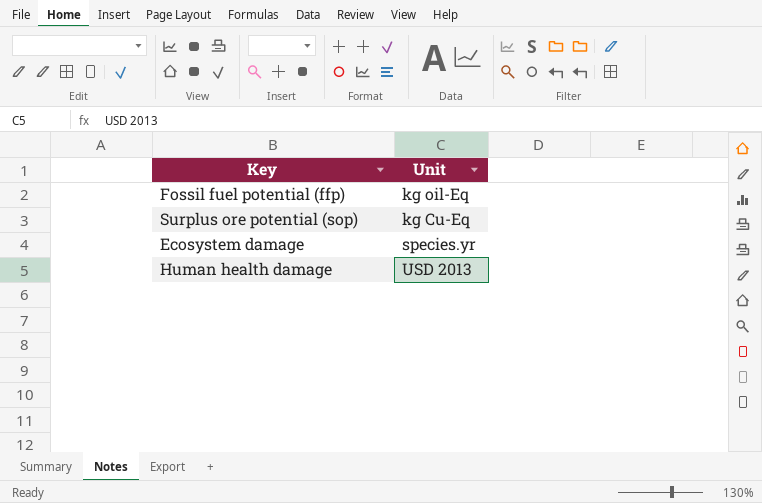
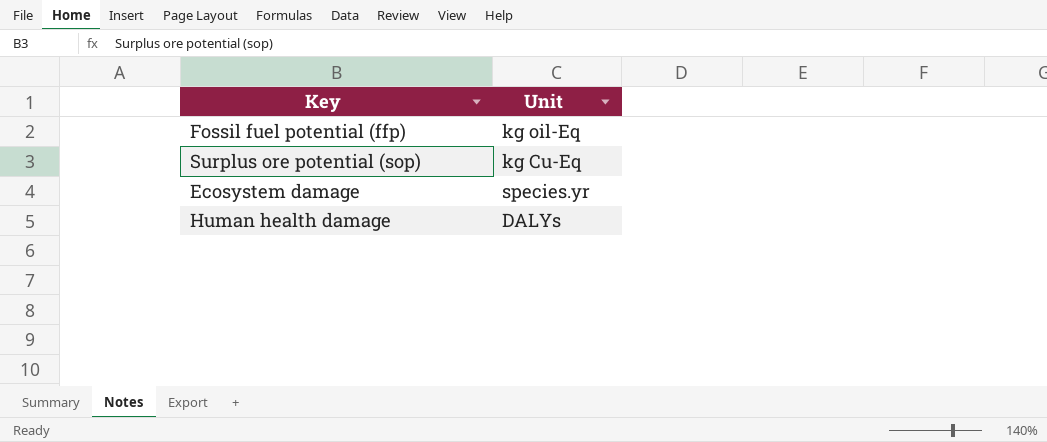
Human health damage | Unit: USD 2013 -> DALYs

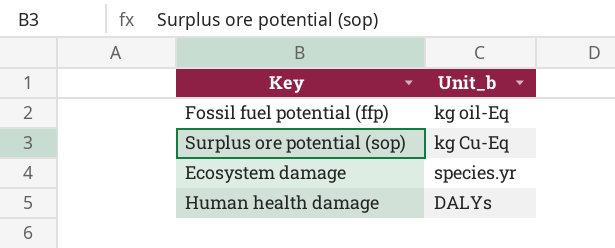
column name: Unit -> Unit_b

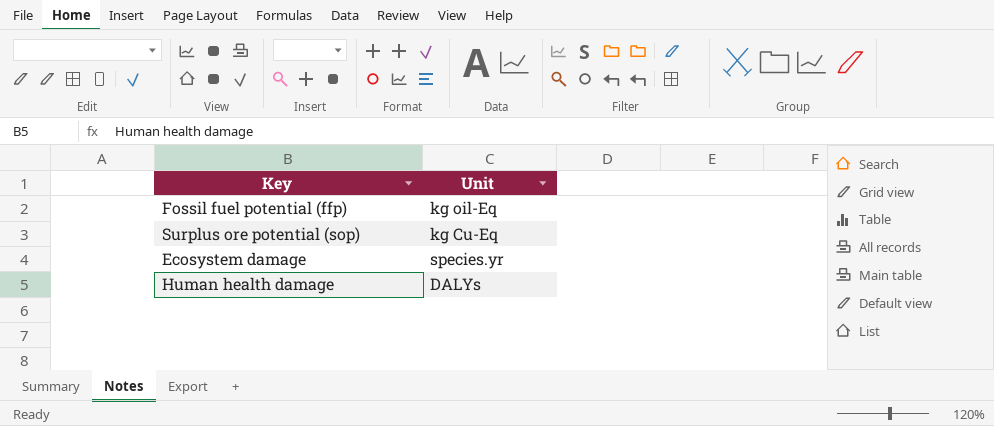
column name: Unit_b -> Unit

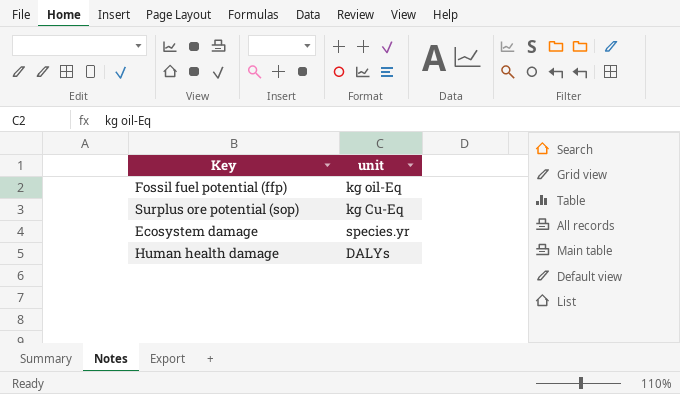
column name: Unit -> unit

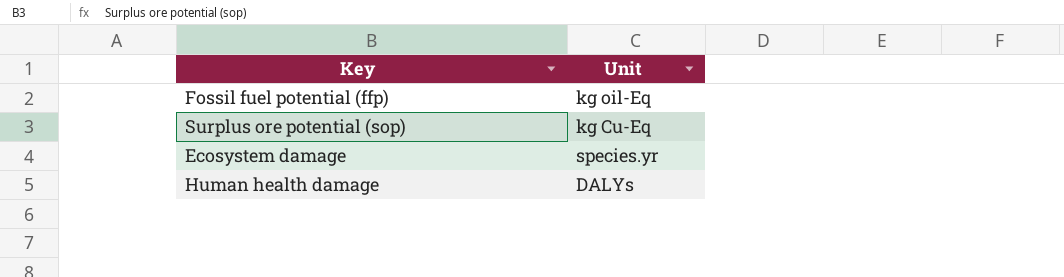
column name: unit -> Unit

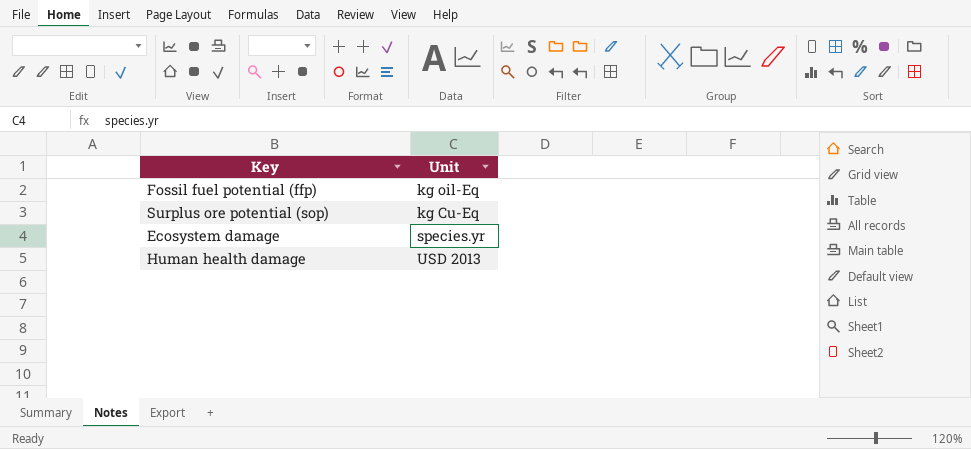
Human health damage | Unit: DALYs -> USD 2013

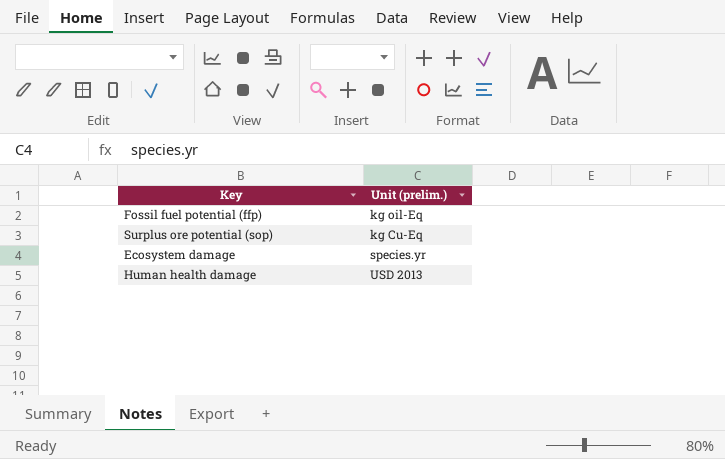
column name: Unit -> Unit (prelim.)

